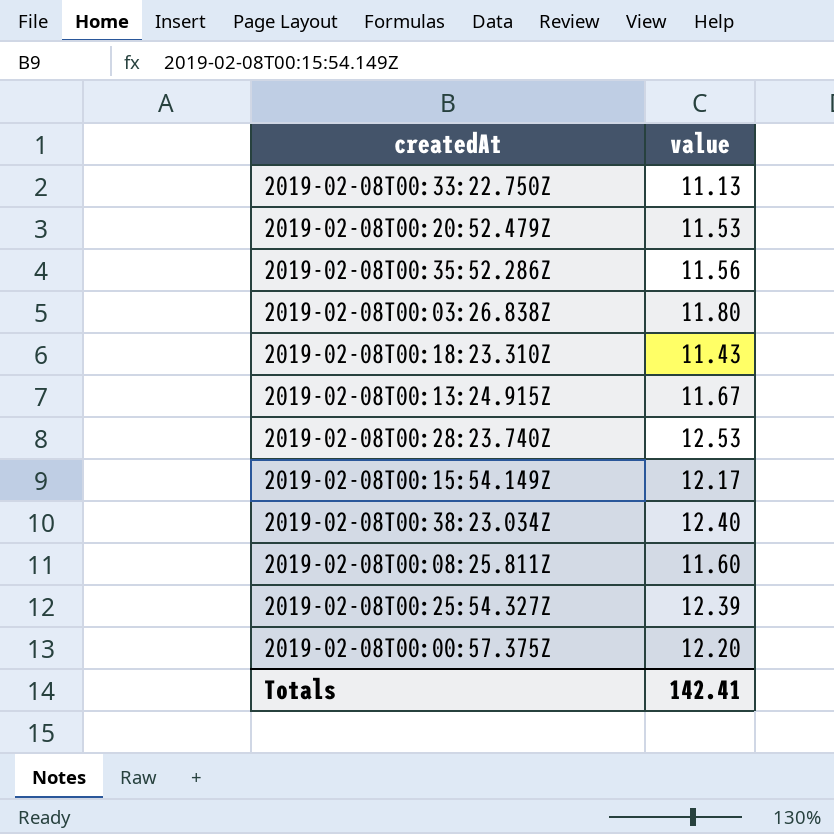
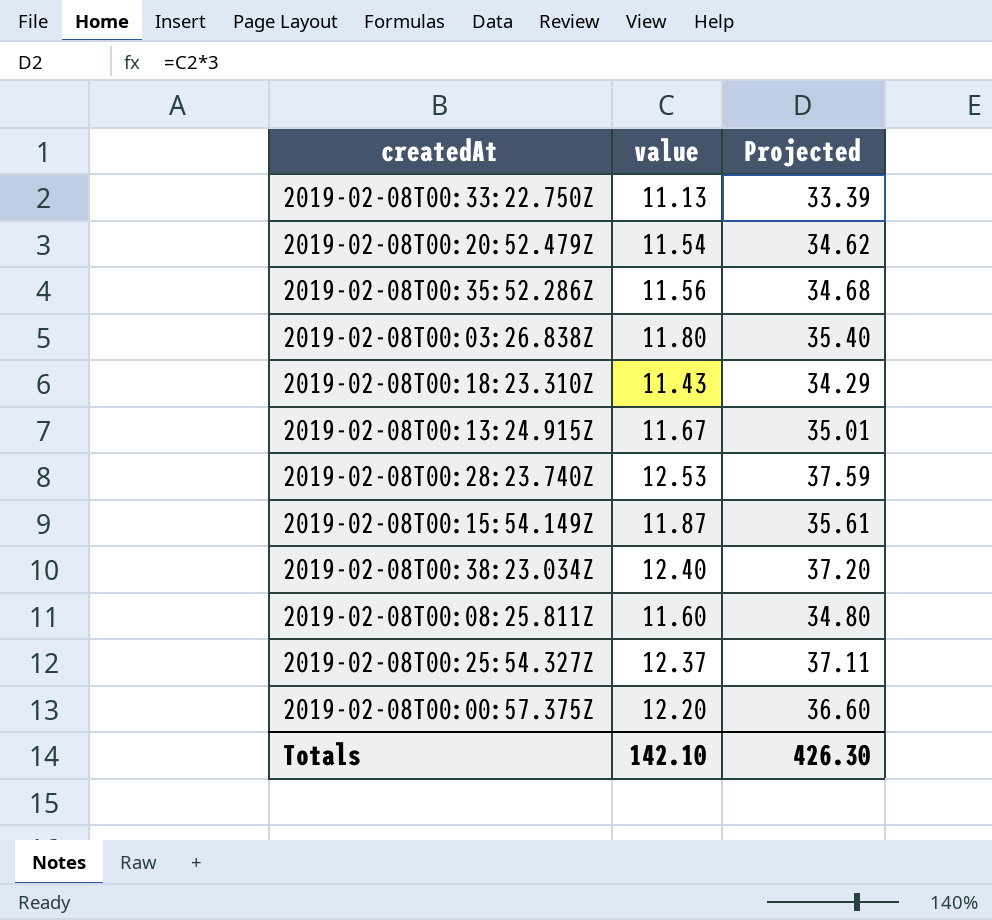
column Projected | formula: none -> [value] * 3
2019-02-08T00:20:52.479Z | value: 11.53 -> 11.54
2019-02-08T00:15:54.149Z | value: 12.17 -> 11.87
2019-02-08T00:25:54.327Z | value: 12.39 -> 12.37
Totals | value: 142.41 -> 142.10

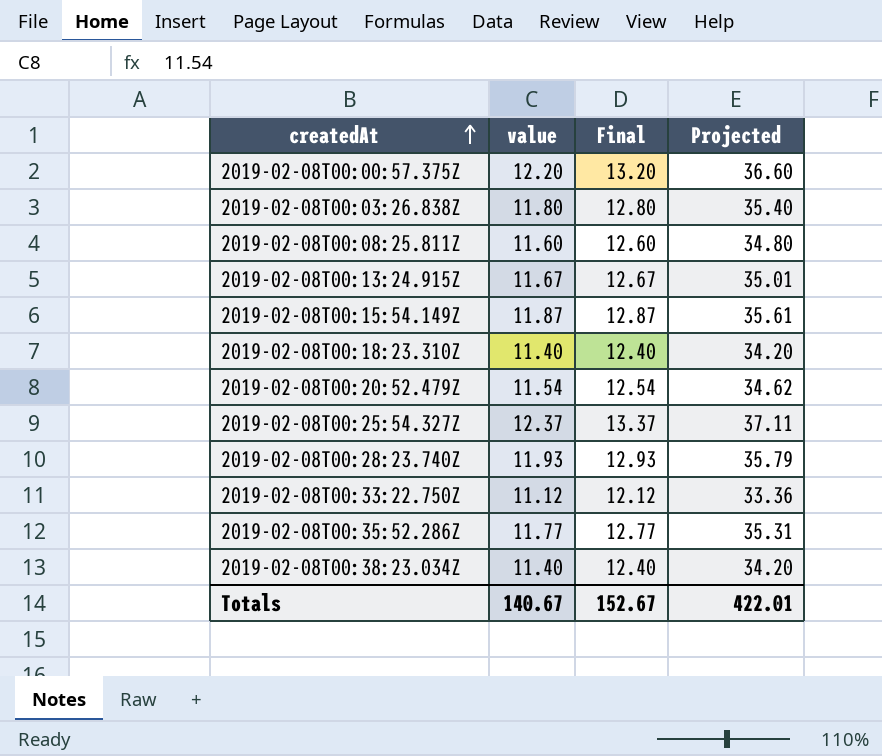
row order: none -> createdAt ascending
column Final | formula: none -> [value] + 1
2019-02-08T00:18:23.310Z | value: 11.43 -> 11.40
2019-02-08T00:18:23.310Z | Projected: 34.29 -> 34.20
2019-02-08T00:28:23.740Z | value: 12.53 -> 11.93
2019-02-08T00:28:23.740Z | Projected: 37.59 -> 35.79
2019-02-08T00:33:22.750Z | value: 11.13 -> 11.12
2019-02-08T00:33:22.750Z | Projected: 33.39 -> 33.36
2019-02-08T00:35:52.286Z | value: 11.56 -> 11.77
2019-02-08T00:35:52.286Z | Projected: 34.68 -> 35.31
2019-02-08T00:38:23.034Z | value: 12.40 -> 11.40
2019-02-08T00:38:23.034Z | Projected: 37.20 -> 34.20
Totals | value: 142.10 -> 140.67
Totals | Projected: 426.30 -> 422.01

